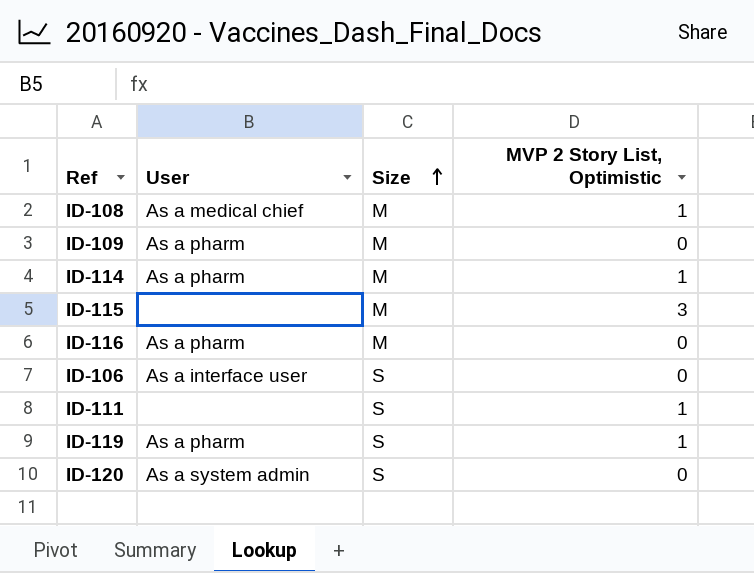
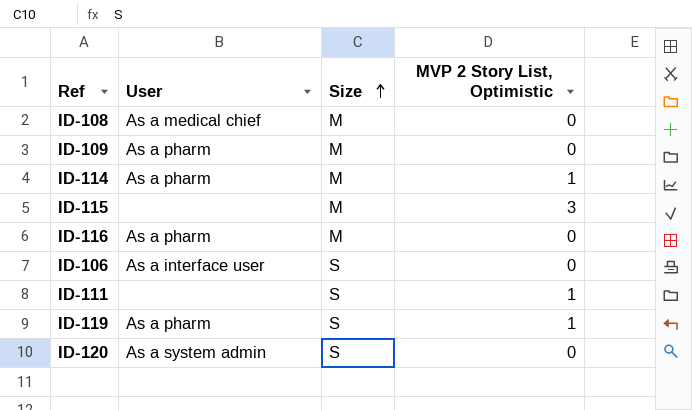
ID-108 | MVP 2 Story List, Optimistic: 1 -> 0

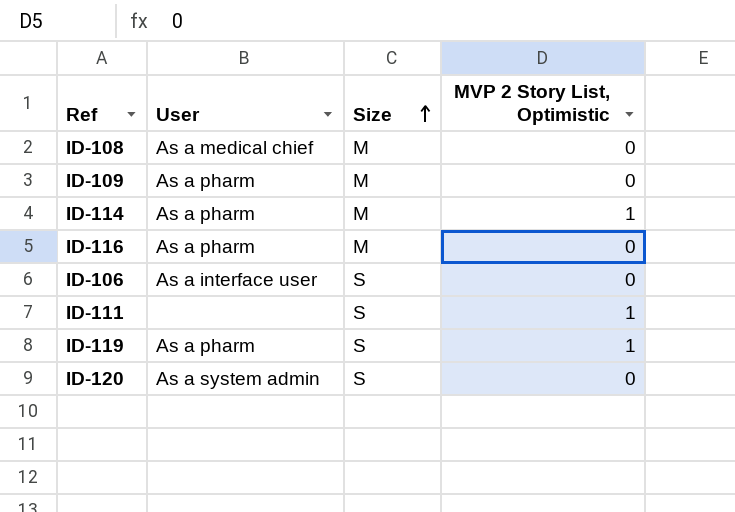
row ID-115: none | M | 3 -> none

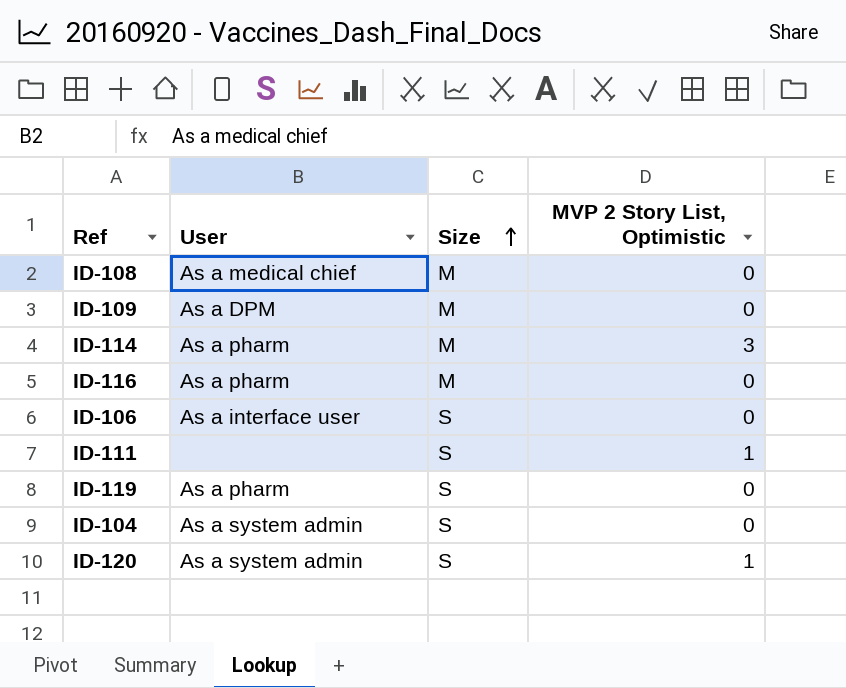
ID-109 | User: As a pharm -> As a DPM
ID-114 | MVP 2 Story List, Optimistic: 1 -> 3
ID-119 | MVP 2 Story List, Optimistic: 1 -> 0
row ID-104: none -> As a system admin | S | 0
ID-120 | MVP 2 Story List, Optimistic: 0 -> 1

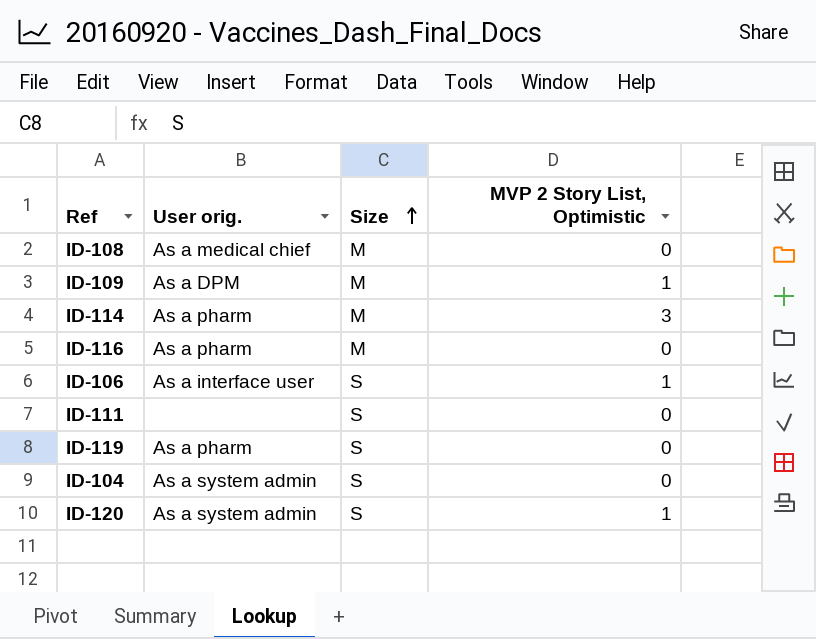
column name: User -> User orig.
ID-109 | MVP 2 Story List, Optimistic: 0 -> 1
ID-106 | MVP 2 Story List, Optimistic: 0 -> 1
ID-111 | MVP 2 Story List, Optimistic: 1 -> 0

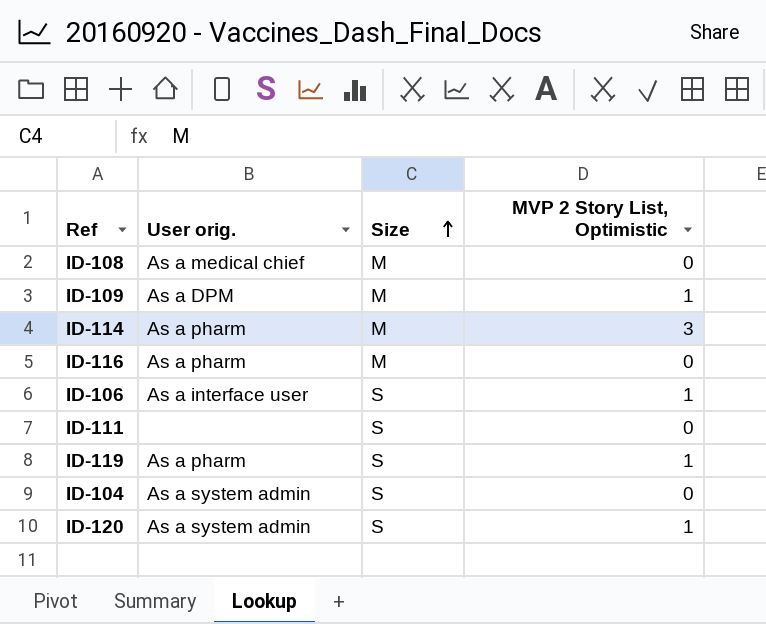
ID-119 | MVP 2 Story List, Optimistic: 0 -> 1

